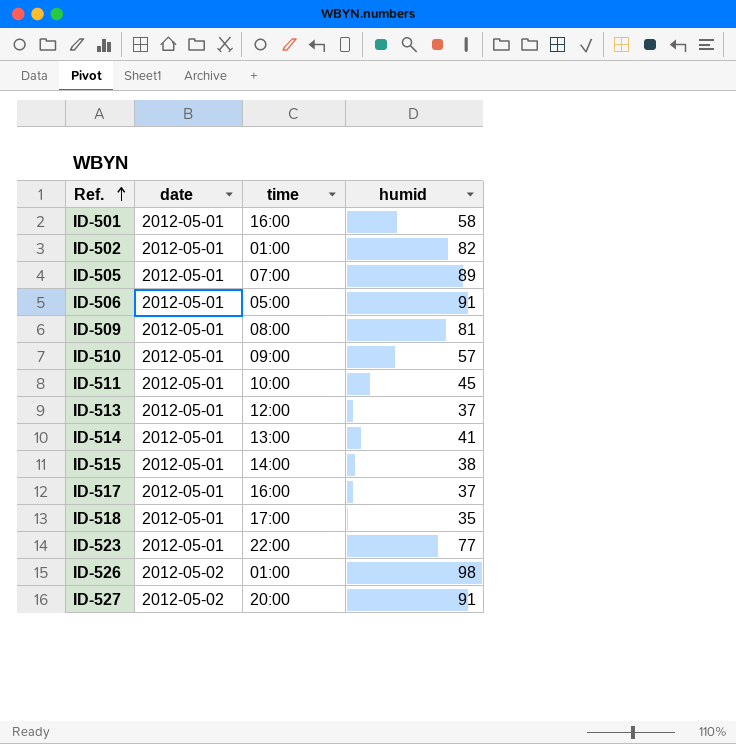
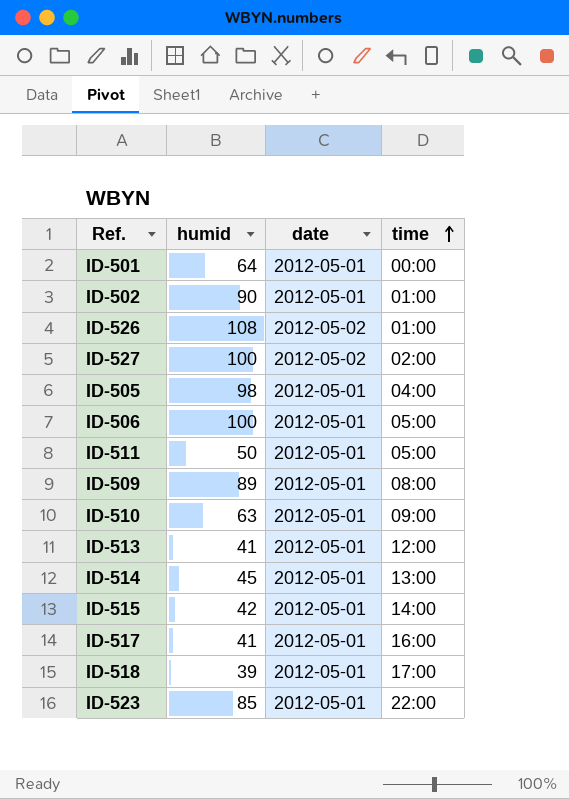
row order: Ref. ascending -> time ascending
column humid | position: 4 -> 2
ID-501 | humid: 58 -> 64
ID-501 | time: 16:00 -> 00:00
ID-502 | humid: 82 -> 90
ID-526 | humid: 98 -> 108
ID-527 | humid: 91 -> 100
ID-527 | time: 20:00 -> 02:00
ID-505 | humid: 89 -> 98
ID-505 | time: 07:00 -> 04:00
ID-506 | humid: 91 -> 100
ID-511 | humid: 45 -> 50
ID-511 | time: 10:00 -> 05:00
ID-509 | humid: 81 -> 89
ID-510 | humid: 57 -> 63
ID-513 | humid: 37 -> 41
ID-514 | humid: 41 -> 45
ID-515 | humid: 38 -> 42
ID-517 | humid: 37 -> 41
ID-518 | humid: 35 -> 39
ID-523 | humid: 77 -> 85

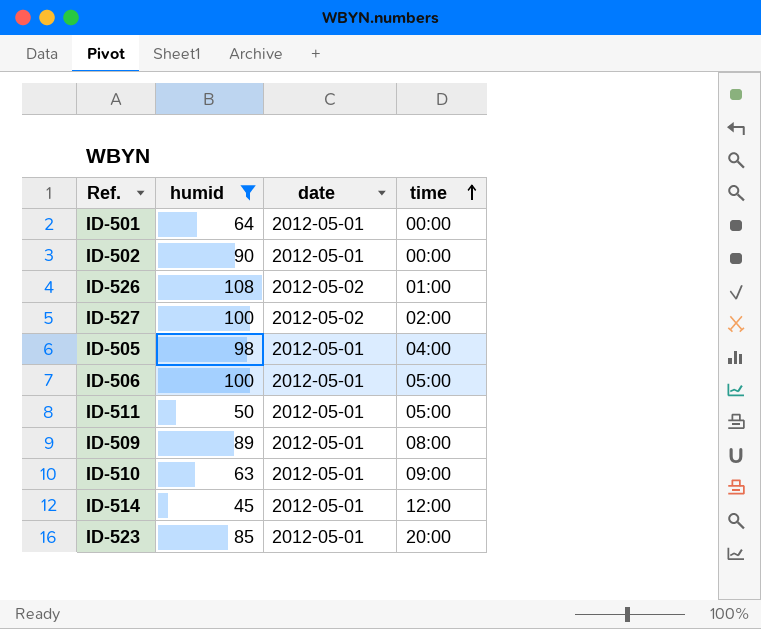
filter: none -> humid >= 45
ID-502 | time: 01:00 -> 00:00
ID-514 | time: 13:00 -> 12:00
ID-523 | time: 22:00 -> 20:00

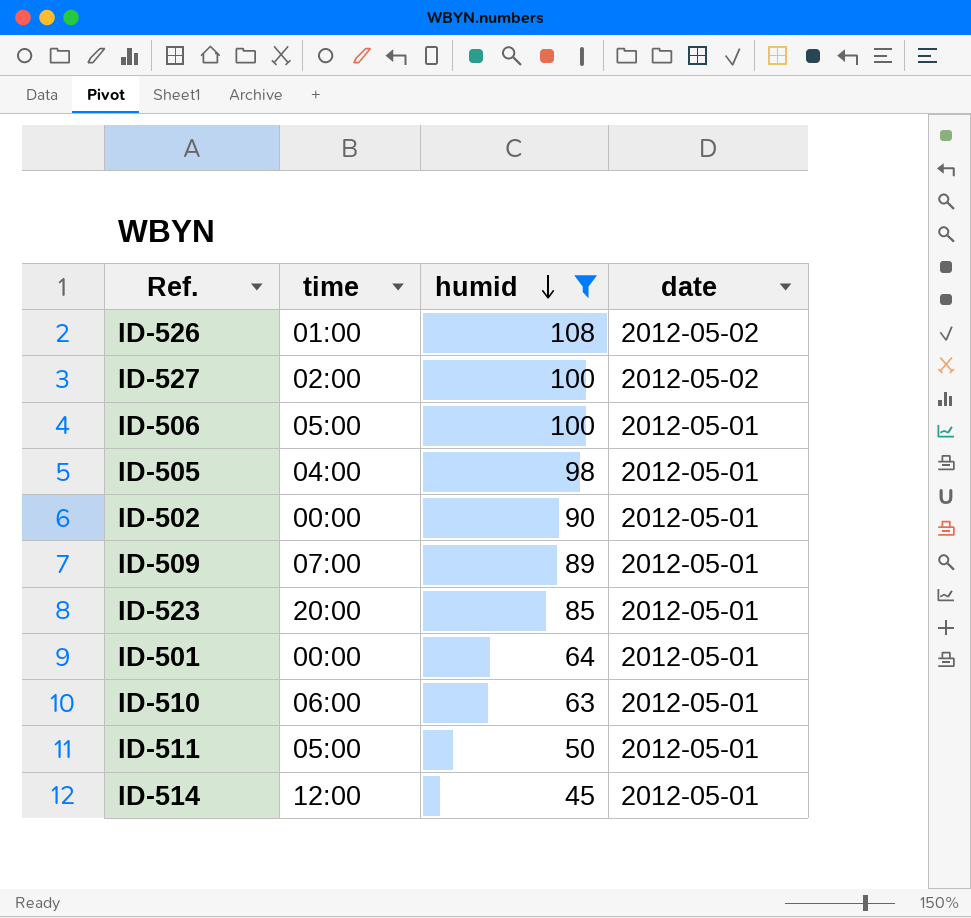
row order: time ascending -> humid descending
column time | position: 4 -> 2
ID-509 | time: 08:00 -> 07:00
ID-510 | time: 09:00 -> 06:00

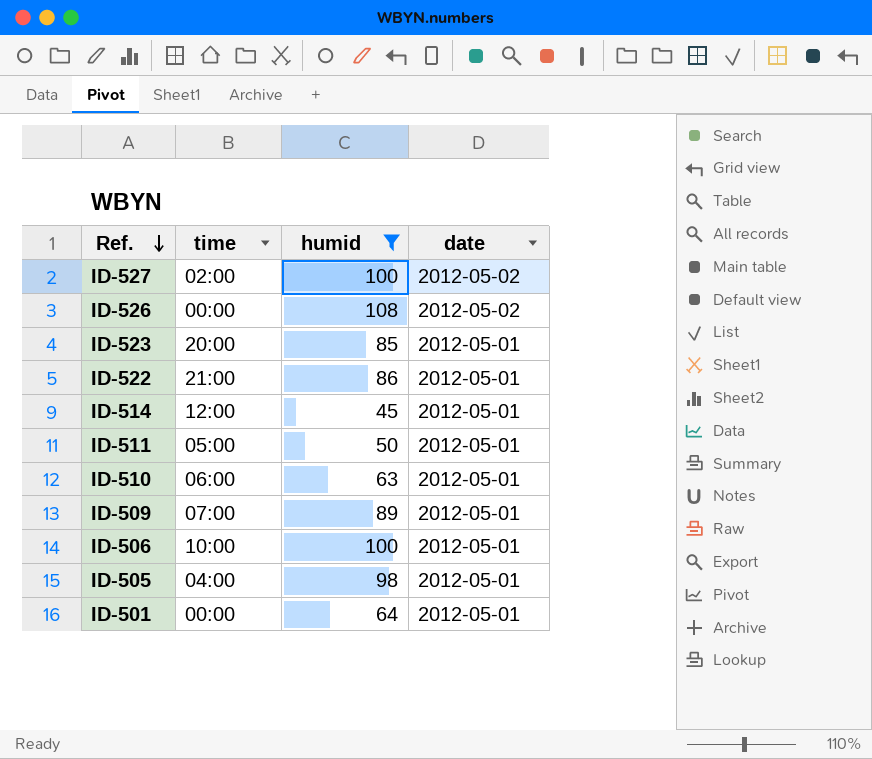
row order: humid descending -> Ref. descending
row ID-502: 00:00 | 90 | 2012-05-01 -> none
ID-526 | time: 01:00 -> 00:00
row ID-522: none -> 21:00 | 86 | 2012-05-01
ID-506 | time: 05:00 -> 10:00

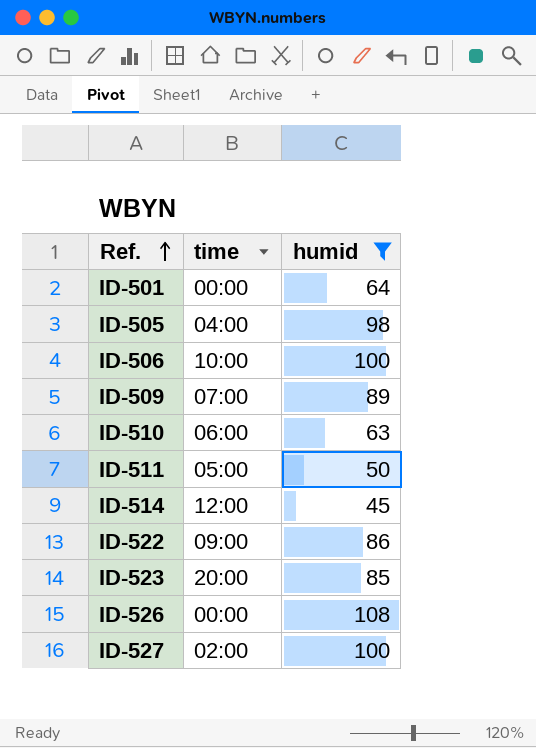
row order: Ref. descending -> Ref. ascending
column date | position: 4 -> none
ID-522 | time: 21:00 -> 09:00

